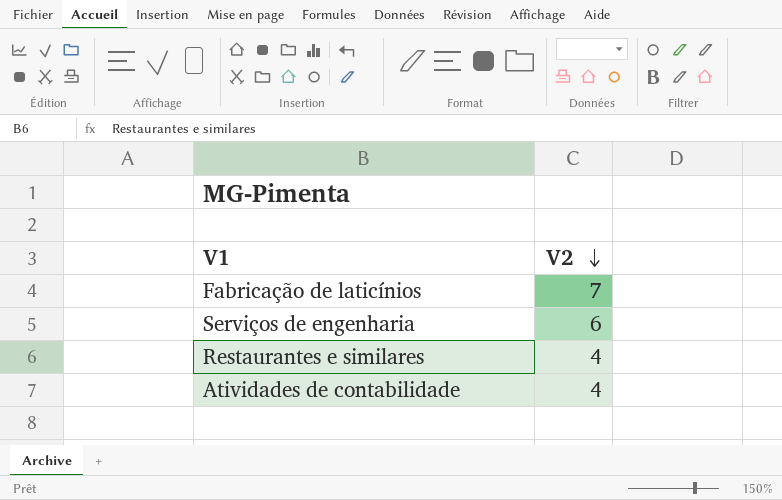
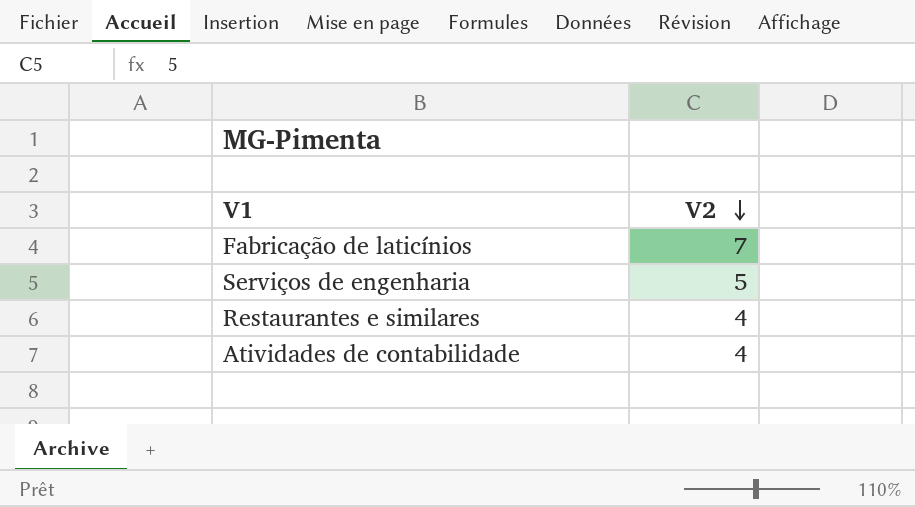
Serviços de engenharia | V2: 6 -> 5

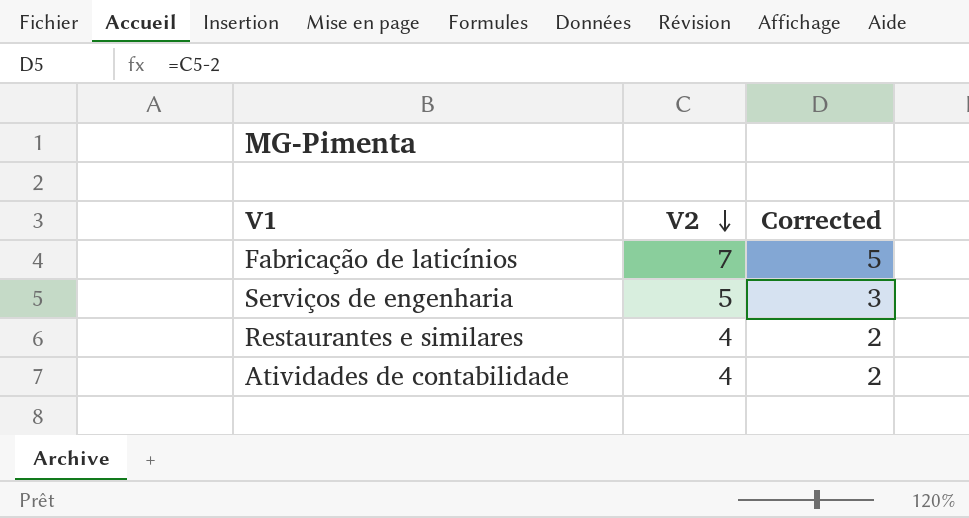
column Corrected | formula: none -> [V2] - 2

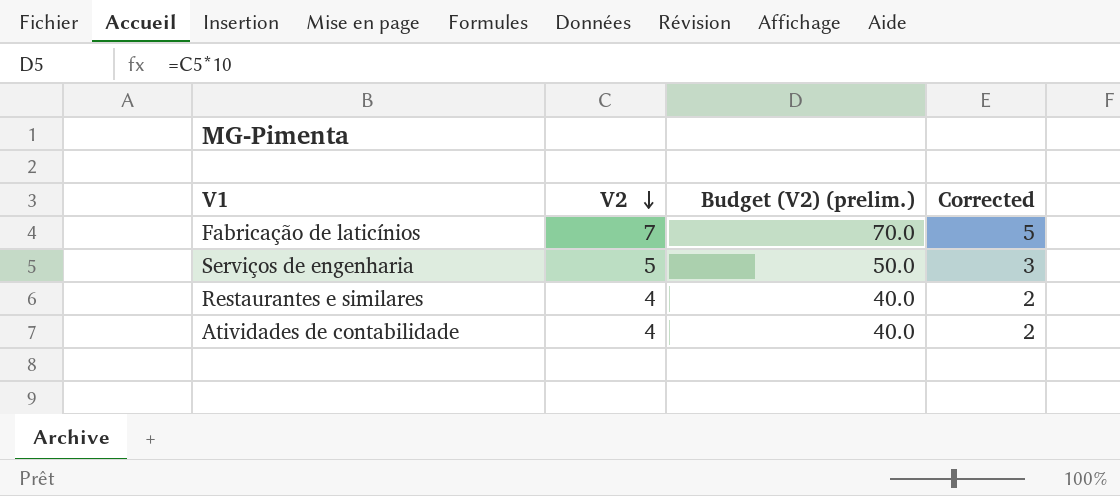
column Budget (V2) (prelim.) | formula: none -> [V2] * 10

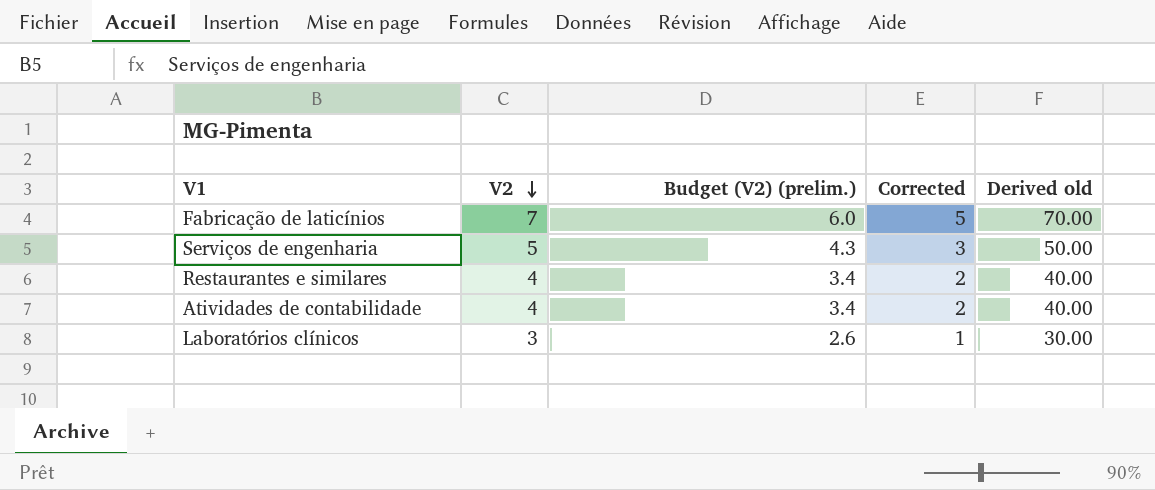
column Budget (V2) (prelim.) | formula: [V2] * 10 -> [V2] * 0.85
column Derived old | formula: none -> [V2] * 10
row Laboratórios clínicos: none -> 3 | 2.6 | 1 | 30.00

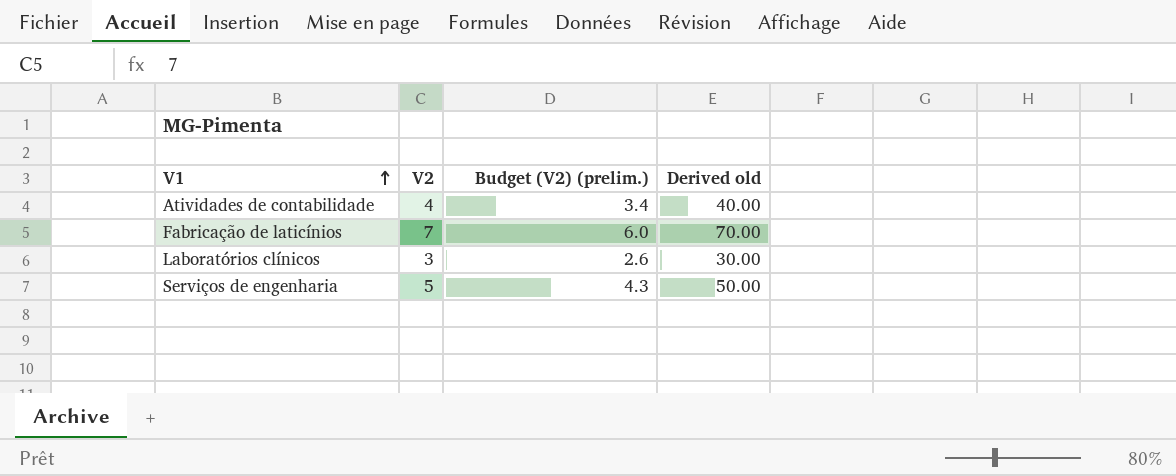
row order: V2 descending -> V1 ascending
column Corrected | formula: [V2] - 2 -> none
row Restaurantes e similares: 4 | 3.4 | 2 | 40.00 -> none

